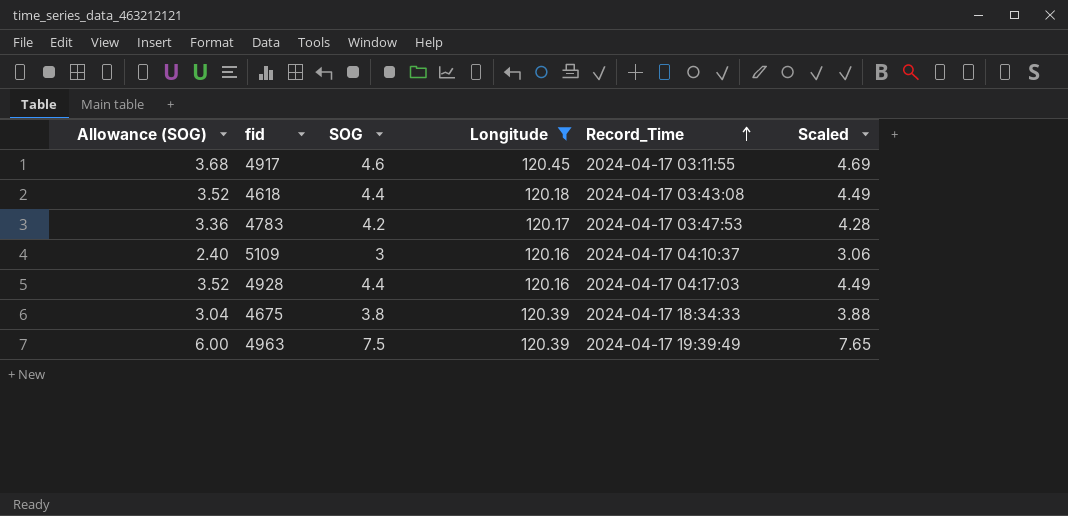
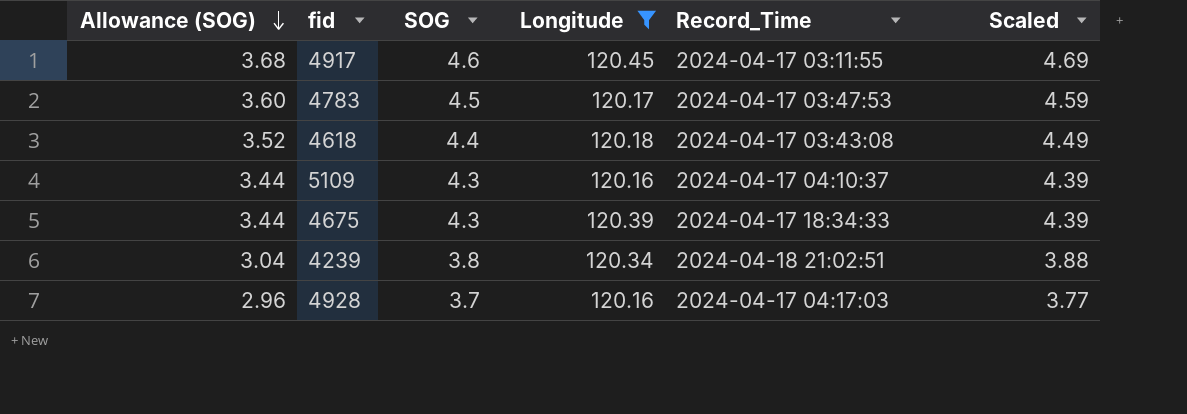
row order: Record_Time ascending -> Allowance (SOG) descending
row 4963: 6.00 | 7.5 | 120.39 | 2024-04-17 19:39:49 | 7.65 -> none
4783 | Allowance (SOG): 3.36 -> 3.60
4783 | SOG: 4.2 -> 4.5
4783 | Scaled: 4.28 -> 4.59
5109 | Allowance (SOG): 2.40 -> 3.44
5109 | SOG: 3 -> 4.3
5109 | Scaled: 3.06 -> 4.39
4675 | Allowance (SOG): 3.04 -> 3.44
4675 | SOG: 3.8 -> 4.3
4675 | Scaled: 3.88 -> 4.39
row 4239: none -> 3.04 | 3.8 | 120.34 | 2024-04-18 21:02:51 | 3.88
4928 | Allowance (SOG): 3.52 -> 2.96
4928 | SOG: 4.4 -> 3.7
4928 | Scaled: 4.49 -> 3.77

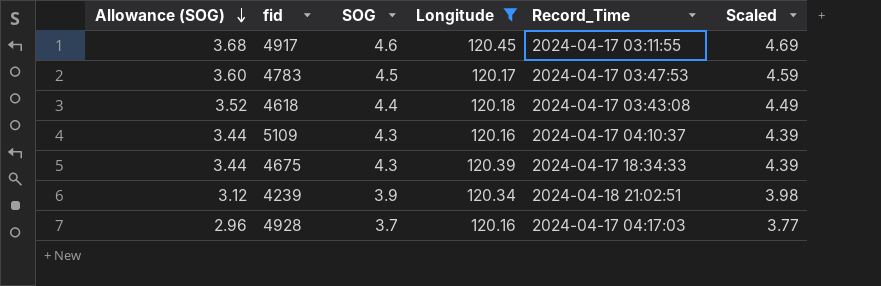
4239 | Allowance (SOG): 3.04 -> 3.12
4239 | SOG: 3.8 -> 3.9
4239 | Scaled: 3.88 -> 3.98

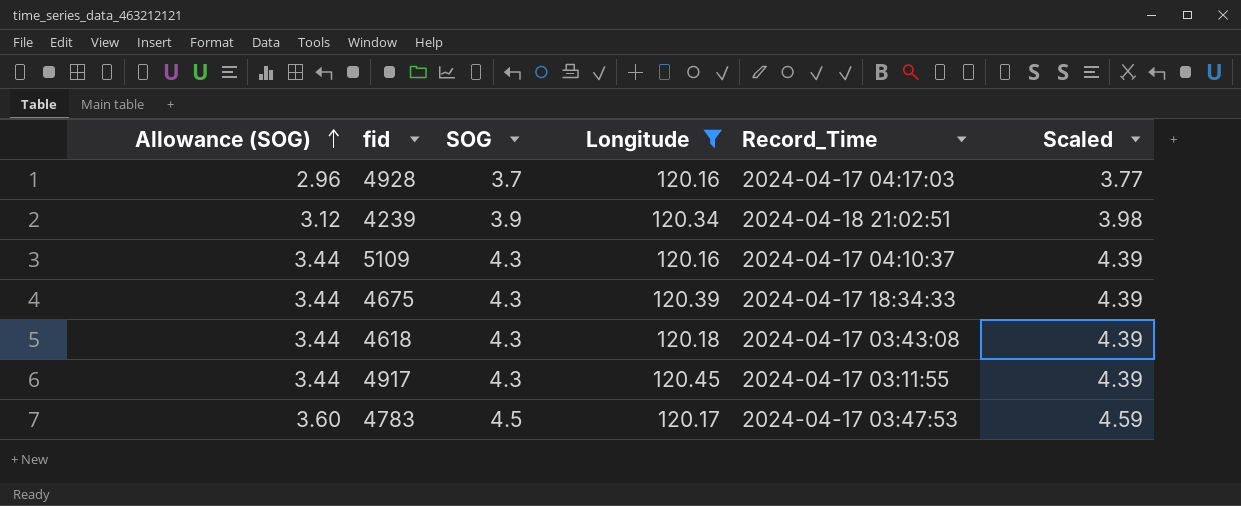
row order: Allowance (SOG) descending -> Allowance (SOG) ascending
4618 | Allowance (SOG): 3.52 -> 3.44
4618 | SOG: 4.4 -> 4.3
4618 | Scaled: 4.49 -> 4.39
4917 | Allowance (SOG): 3.68 -> 3.44
4917 | SOG: 4.6 -> 4.3
4917 | Scaled: 4.69 -> 4.39

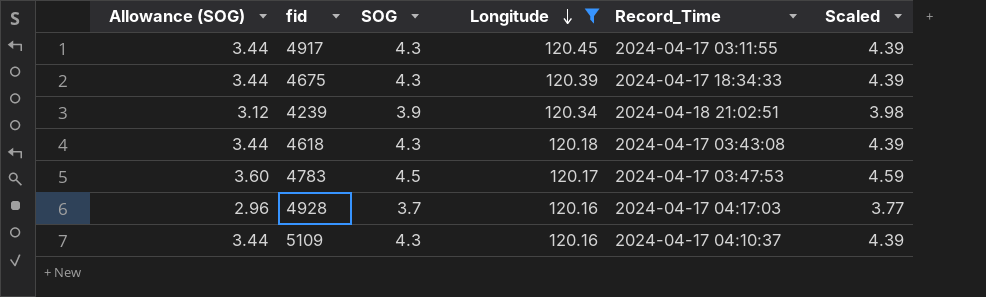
row order: Allowance (SOG) ascending -> Longitude descending

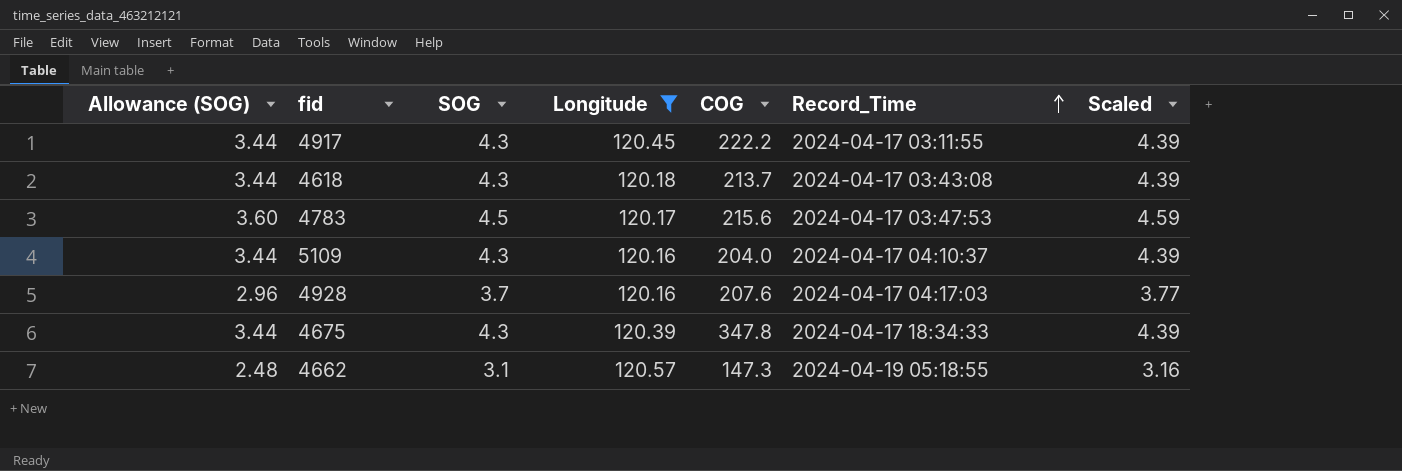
row order: Longitude descending -> Record_Time ascending
column COG | position: none -> 5
row 4239: 3.12 | 3.9 | 120.34 | 2024-04-18 21:02:51 | 3.98 -> none
row 4662: none -> 2.48 | 3.1 | 120.57 | 147.3 | 2024-04-19 05:18:55 | 3.16

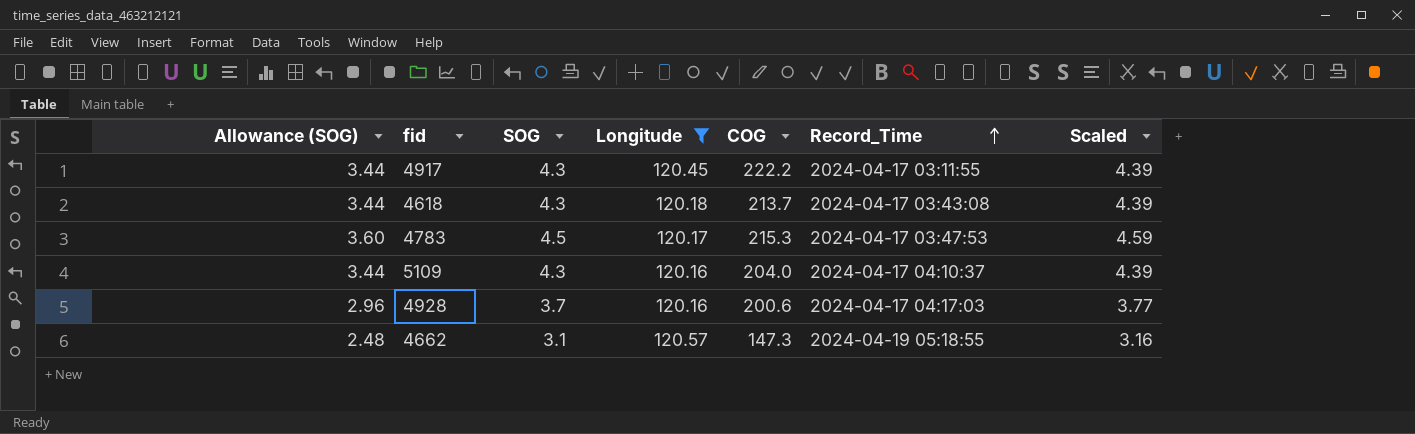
row 4675: 3.44 | 4.3 | 120.39 | 347.8 | 2024-04-17 18:34:33 | 4.39 -> none
4783 | COG: 215.6 -> 215.3
4928 | COG: 207.6 -> 200.6

